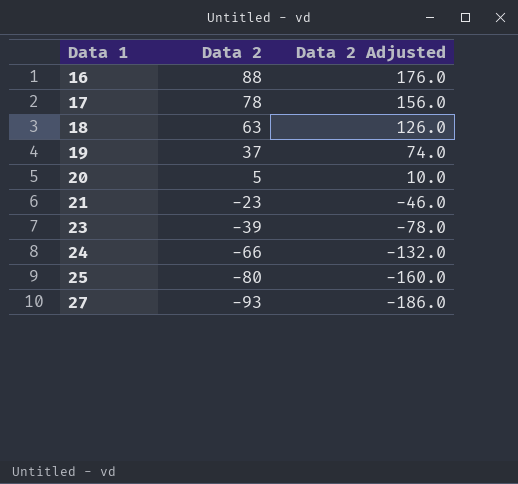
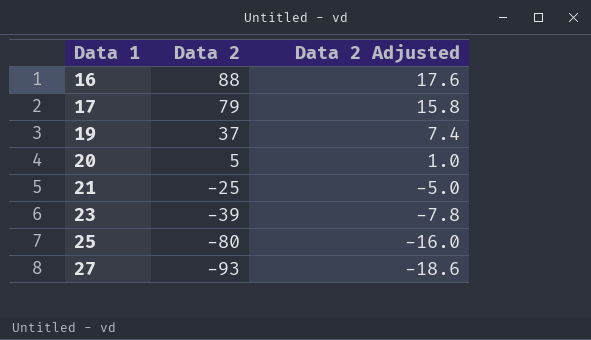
column Data 2 Adjusted | formula: [Data 2] * 2 -> [Data 2] * 0.2
row 18: 63 | 126.0 -> none
row 24: -66 | -132.0 -> none
17 | Data 2: 78 -> 79
21 | Data 2: -23 -> -25

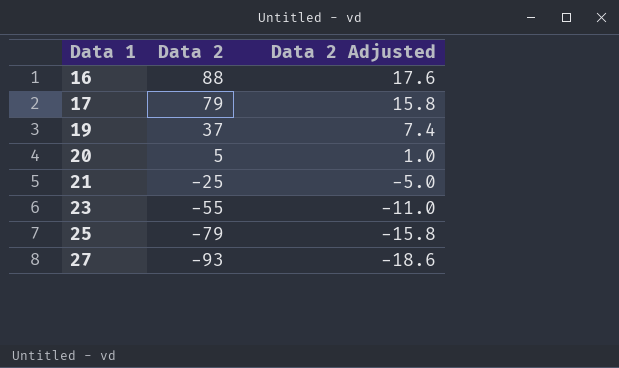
23 | Data 2: -39 -> -55
23 | Data 2 Adjusted: -7.8 -> -11.0
25 | Data 2: -80 -> -79
25 | Data 2 Adjusted: -16.0 -> -15.8

